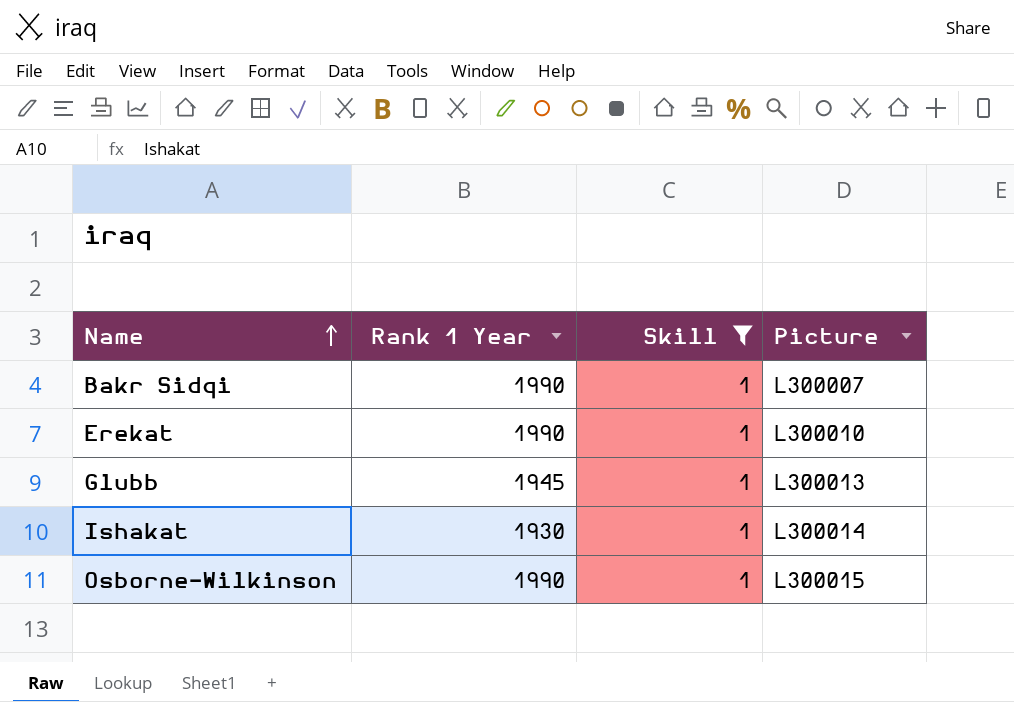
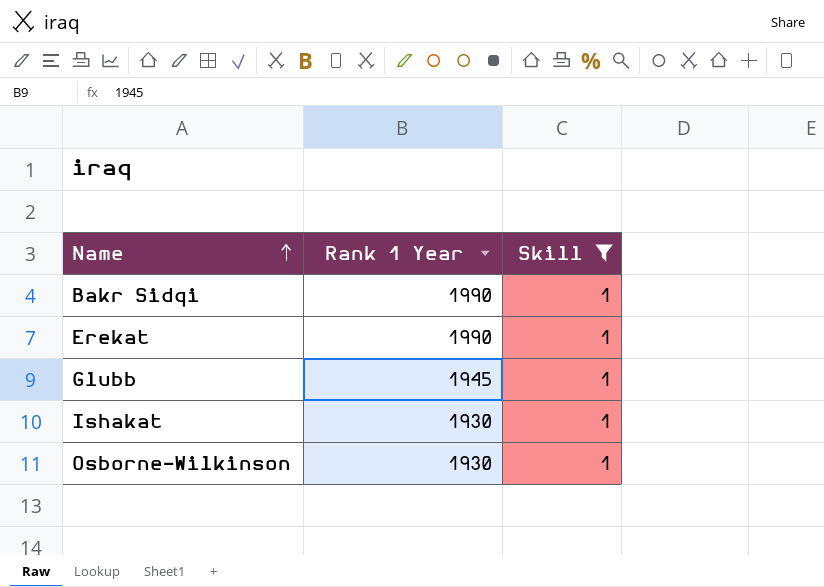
column Picture | position: 4 -> none
Osborne-Wilkinson | Rank 1 Year: 1990 -> 1930

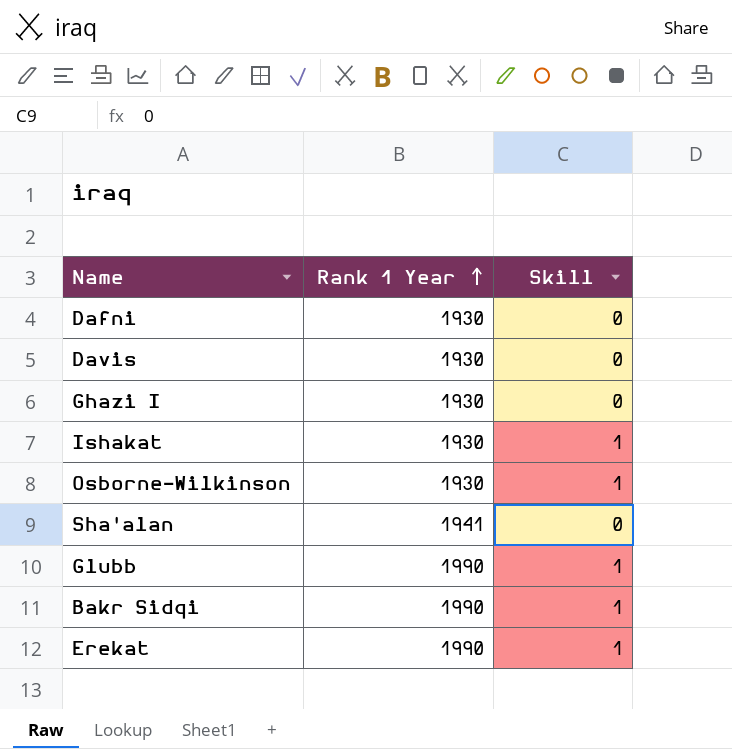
filter: Skill = 1 -> none
row order: Name ascending -> Rank 1 Year ascending
Glubb | Rank 1 Year: 1945 -> 1990

